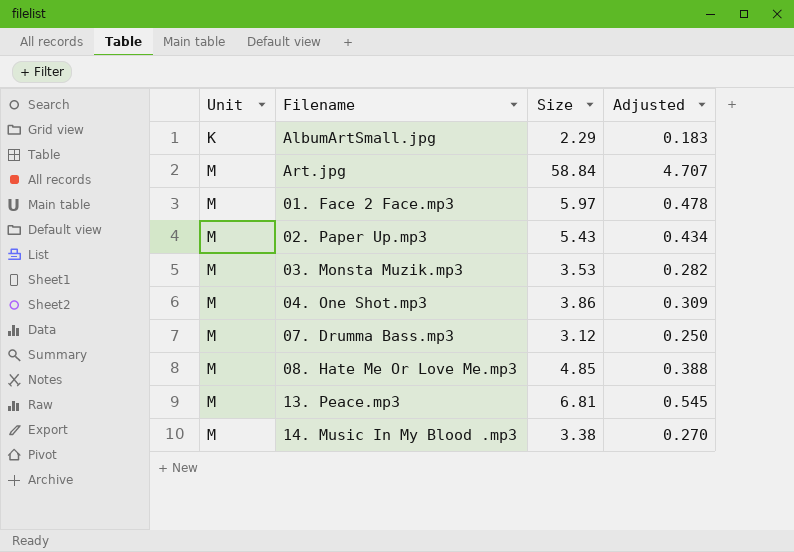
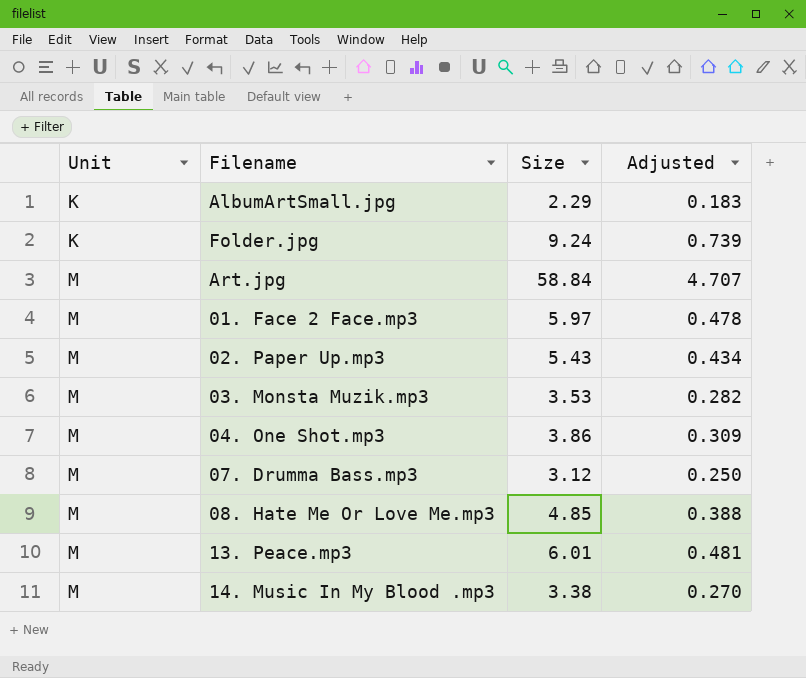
row Folder.jpg: none -> K | 9.24 | 0.739
13. Peace.mp3 | Size: 6.81 -> 6.01
13. Peace.mp3 | Adjusted: 0.545 -> 0.481

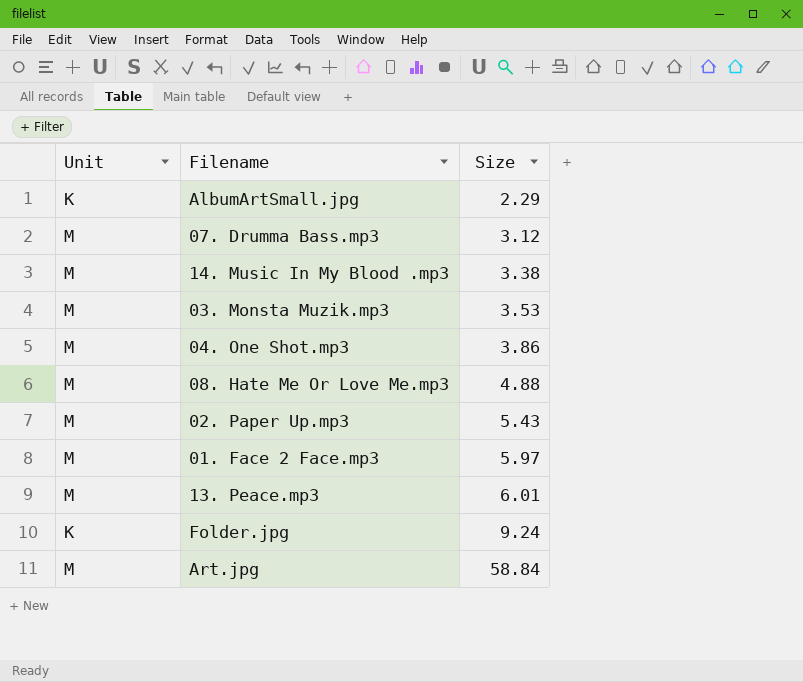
row order: Unit ascending -> Size ascending
column Adjusted | formula: [Size] * 0.08 -> none
08. Hate Me Or Love Me.mp3 | Size: 4.85 -> 4.88

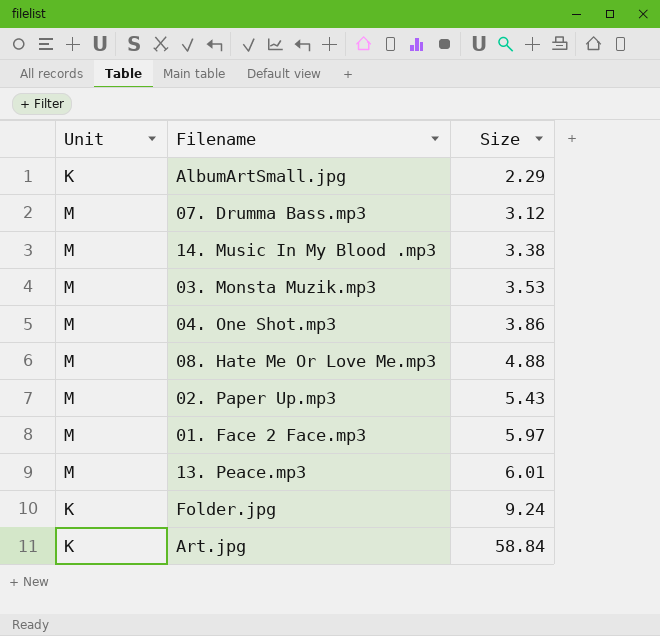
Art.jpg | Unit: M -> K

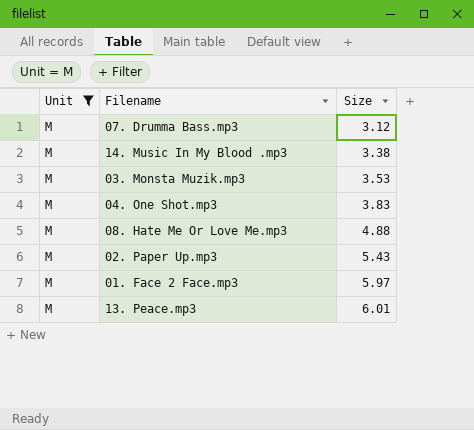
filter: none -> Unit = M
04. One Shot.mp3 | Size: 3.86 -> 3.83

